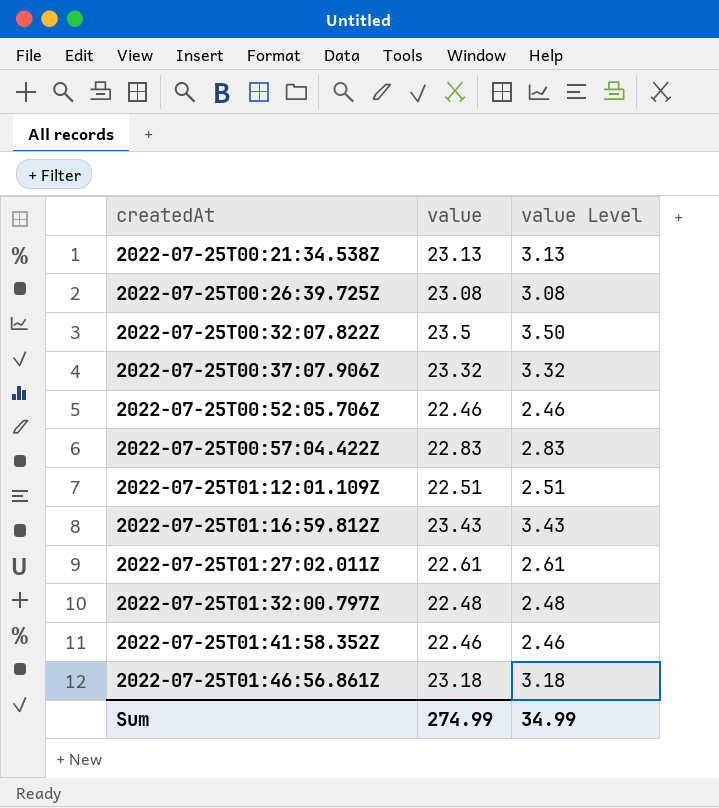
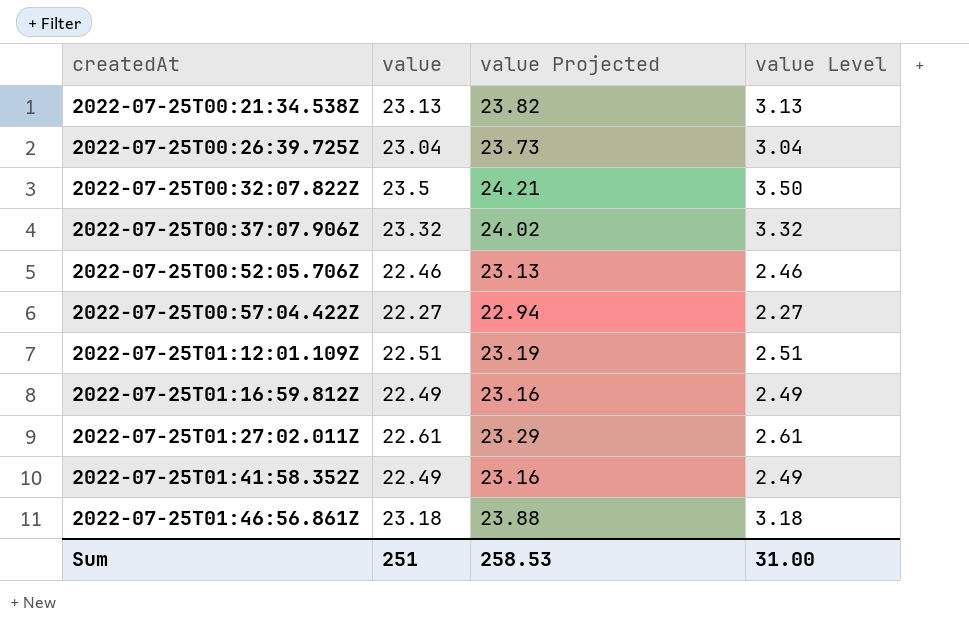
column value Projected | formula: none -> [value] * 1.03
row 2022-07-25T01:32:00.797Z: 22.48 | 2.48 -> none
2022-07-25T00:26:39.725Z | value: 23.08 -> 23.04
2022-07-25T00:26:39.725Z | value Level: 3.08 -> 3.04
2022-07-25T00:57:04.422Z | value: 22.83 -> 22.27
2022-07-25T00:57:04.422Z | value Level: 2.83 -> 2.27
2022-07-25T01:16:59.812Z | value: 23.43 -> 22.49
2022-07-25T01:16:59.812Z | value Level: 3.43 -> 2.49
2022-07-25T01:41:58.352Z | value: 22.46 -> 22.49
2022-07-25T01:41:58.352Z | value Level: 2.46 -> 2.49
Sum | value: 274.99 -> 251
Sum | value Level: 34.99 -> 31.00

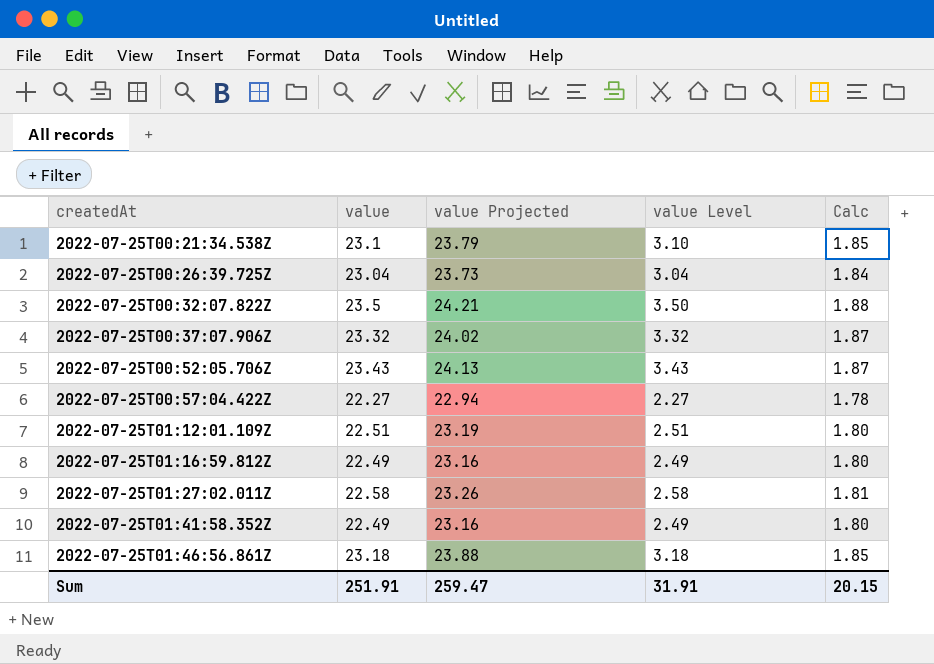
column Calc | formula: none -> [value] * 0.08
2022-07-25T00:21:34.538Z | value: 23.13 -> 23.1
2022-07-25T00:21:34.538Z | value Projected: 23.82 -> 23.79
2022-07-25T00:21:34.538Z | value Level: 3.13 -> 3.10
2022-07-25T00:52:05.706Z | value: 22.46 -> 23.43
2022-07-25T00:52:05.706Z | value Projected: 23.13 -> 24.13
2022-07-25T00:52:05.706Z | value Level: 2.46 -> 3.43
2022-07-25T01:27:02.011Z | value: 22.61 -> 22.58
2022-07-25T01:27:02.011Z | value Projected: 23.29 -> 23.26
2022-07-25T01:27:02.011Z | value Level: 2.61 -> 2.58
Sum | value: 251 -> 251.91
Sum | value Projected: 258.53 -> 259.47
Sum | value Level: 31.00 -> 31.91

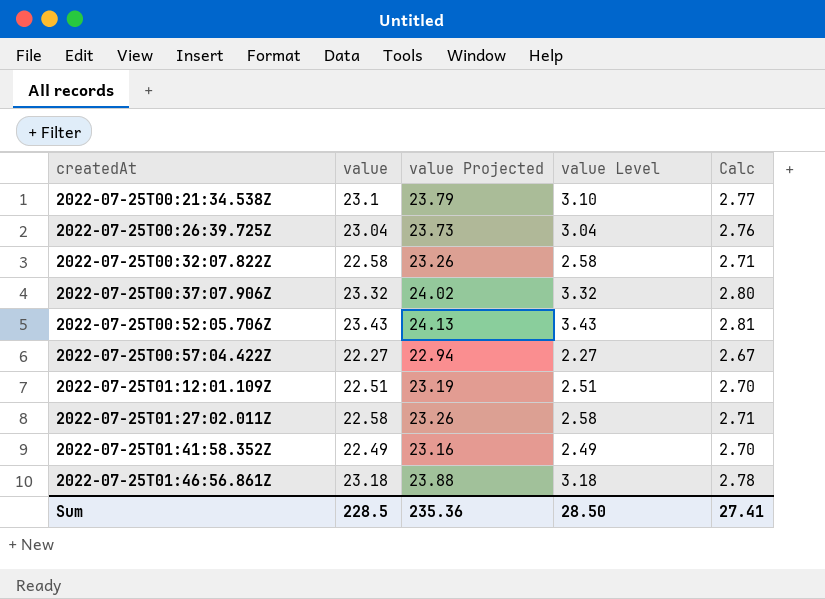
column Calc | formula: [value] * 0.08 -> [value] * 0.12
row 2022-07-25T01:16:59.812Z: 22.49 | 23.16 | 2.49 | 1.80 -> none
2022-07-25T00:32:07.822Z | value: 23.5 -> 22.58
2022-07-25T00:32:07.822Z | value Projected: 24.21 -> 23.26
2022-07-25T00:32:07.822Z | value Level: 3.50 -> 2.58
Sum | value: 251.91 -> 228.5
Sum | value Projected: 259.47 -> 235.36
Sum | value Level: 31.91 -> 28.50
Sum | Calc: 20.15 -> 27.41

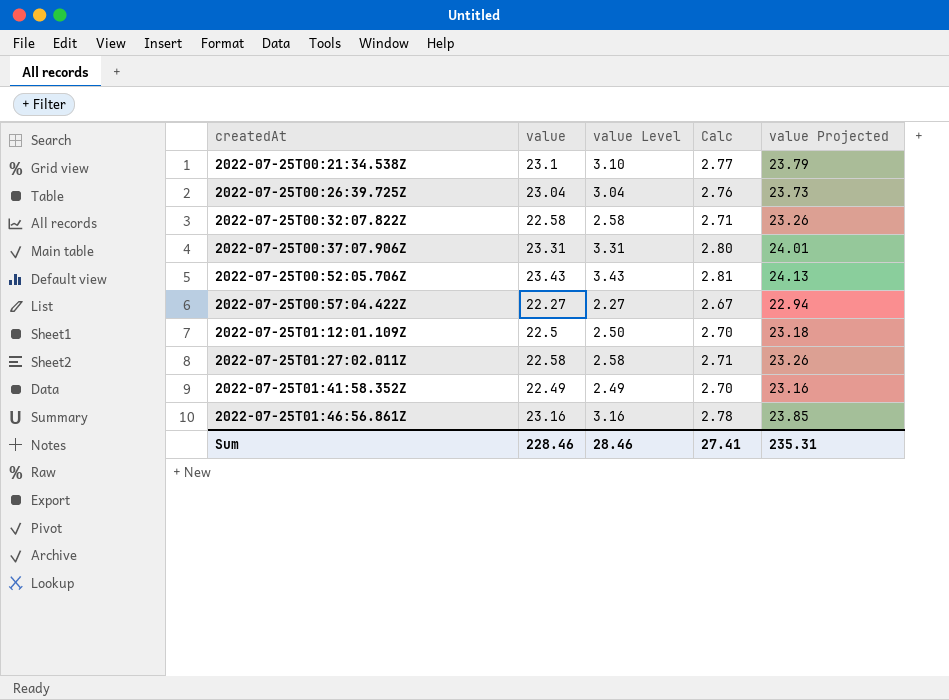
column value Projected | position: 3 -> 5
2022-07-25T00:37:07.906Z | value: 23.32 -> 23.31
2022-07-25T00:37:07.906Z | value Level: 3.32 -> 3.31
2022-07-25T00:37:07.906Z | value Projected: 24.02 -> 24.01
2022-07-25T01:12:01.109Z | value: 22.51 -> 22.5
2022-07-25T01:12:01.109Z | value Level: 2.51 -> 2.50
2022-07-25T01:12:01.109Z | value Projected: 23.19 -> 23.18
2022-07-25T01:46:56.861Z | value: 23.18 -> 23.16
2022-07-25T01:46:56.861Z | value Level: 3.18 -> 3.16
2022-07-25T01:46:56.861Z | value Projected: 23.88 -> 23.85
Sum | value: 228.5 -> 228.46
Sum | value Level: 28.50 -> 28.46
Sum | value Projected: 235.36 -> 235.31

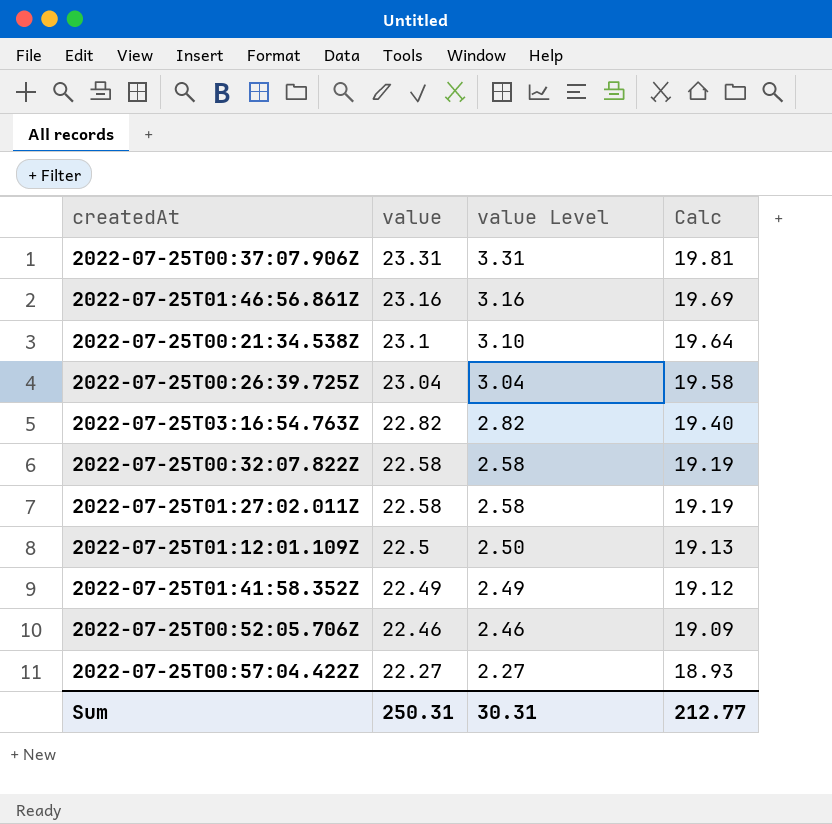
row order: createdAt ascending -> value descending
column value Projected | formula: [value] * 1.03 -> none
column Calc | formula: [value] * 0.12 -> [value] * 0.85
row 2022-07-25T03:16:54.763Z: none -> 22.82 | 2.82 | 19.40
2022-07-25T00:52:05.706Z | value: 23.43 -> 22.46
2022-07-25T00:52:05.706Z | value Level: 3.43 -> 2.46
Sum | value: 228.46 -> 250.31
Sum | value Level: 28.46 -> 30.31
Sum | Calc: 27.41 -> 212.77

